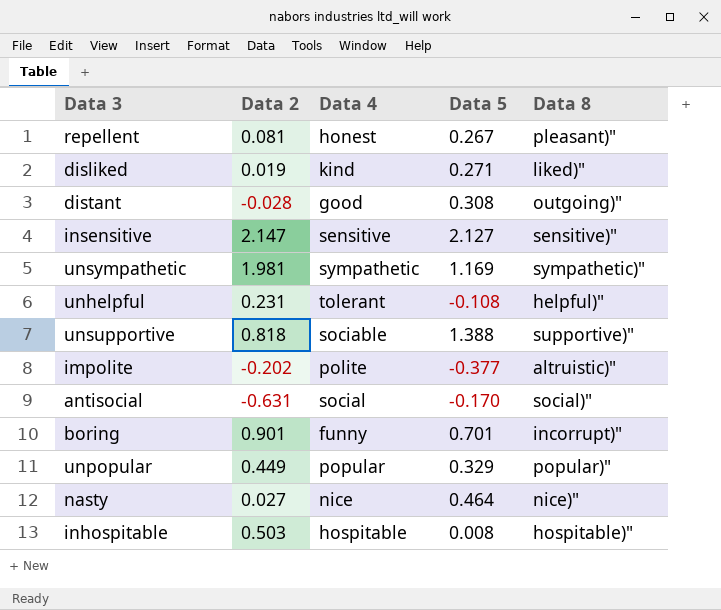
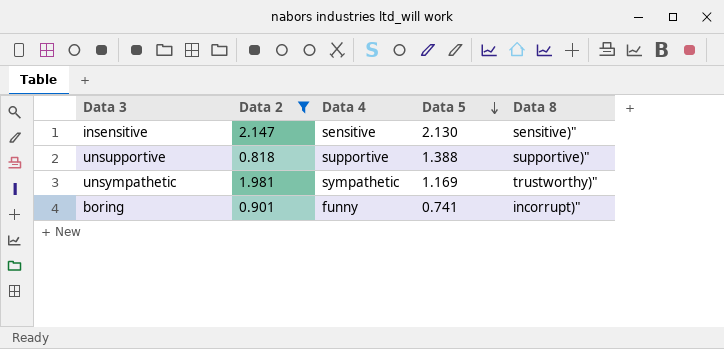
filter: none -> Data 2 >= 0.818
row order: none -> Data 5 descending
insensitive | Data 5: 2.127 -> 2.130
unsupportive | Data 4: sociable -> supportive
unsympathetic | Data 8: sympathetic)" -> trustworthy)"
boring | Data 5: 0.701 -> 0.741

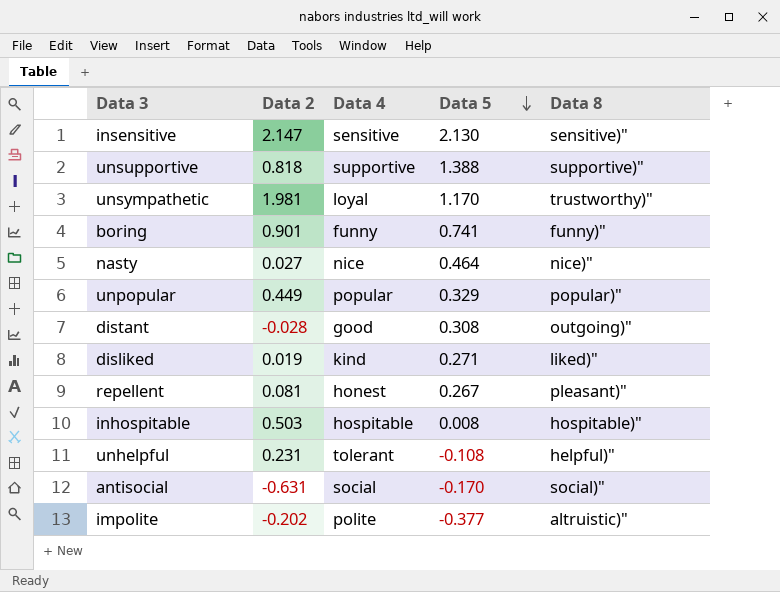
filter: Data 2 >= 0.818 -> none
unsympathetic | Data 4: sympathetic -> loyal
unsympathetic | Data 5: 1.169 -> 1.170
boring | Data 8: incorrupt)" -> funny)"

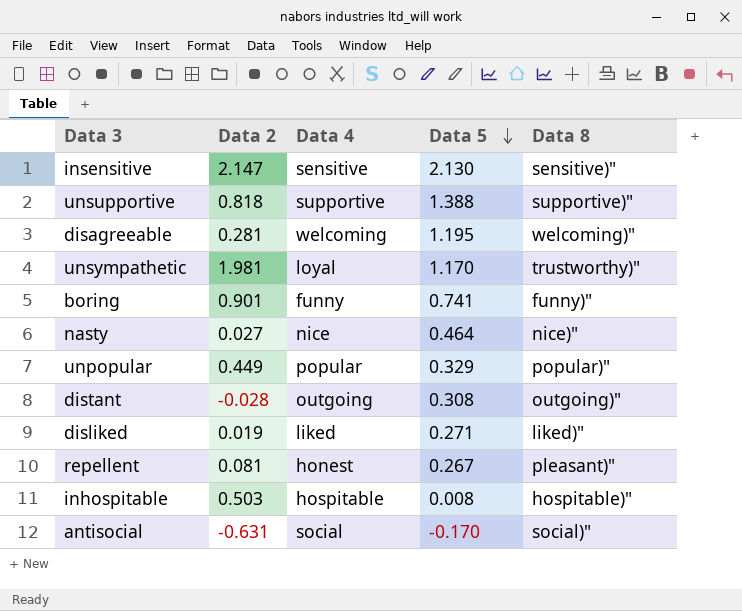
row unhelpful: 0.231 | tolerant | -0.108 | helpful)" -> none
row impolite: -0.202 | polite | -0.377 | altruistic)" -> none
row disagreeable: none -> 0.281 | welcoming | 1.195 | welcoming)"
distant | Data 4: good -> outgoing
disliked | Data 4: kind -> liked

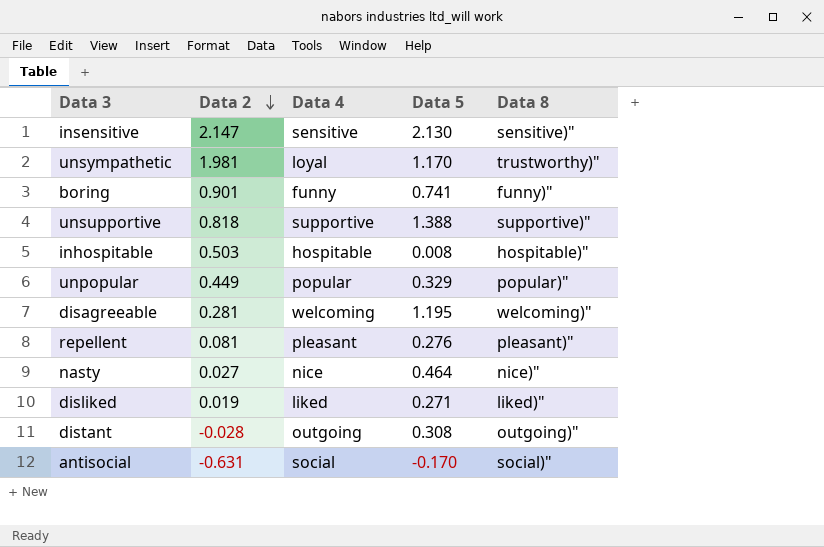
row order: Data 5 descending -> Data 2 descending
repellent | Data 4: honest -> pleasant
repellent | Data 5: 0.267 -> 0.276

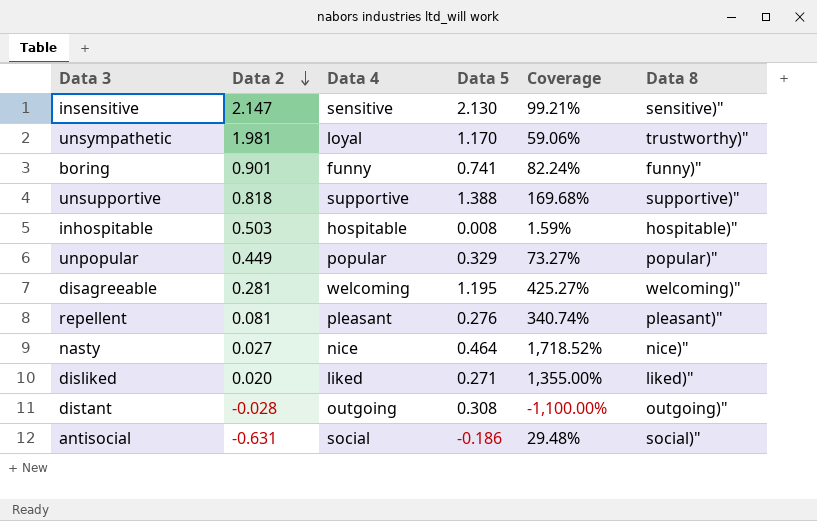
column Coverage | formula: none -> [Data 5] / [Data 2]
disliked | Data 2: 0.019 -> 0.020
antisocial | Data 5: -0.170 -> -0.186

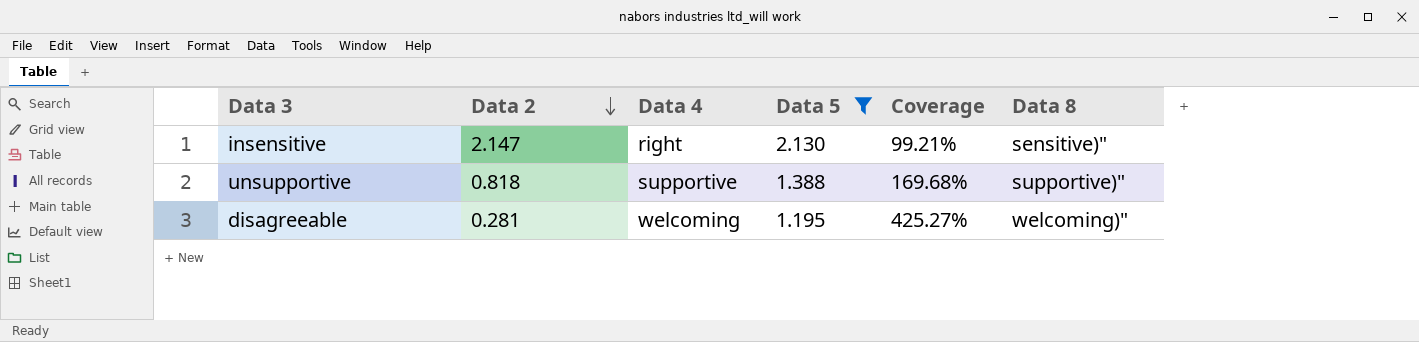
filter: none -> Data 5 >= 1.195
insensitive | Data 4: sensitive -> right

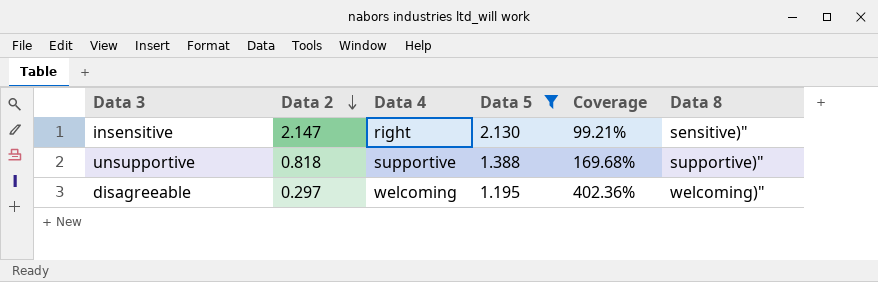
disagreeable | Data 2: 0.281 -> 0.297
disagreeable | Coverage: 425.27% -> 402.36%

